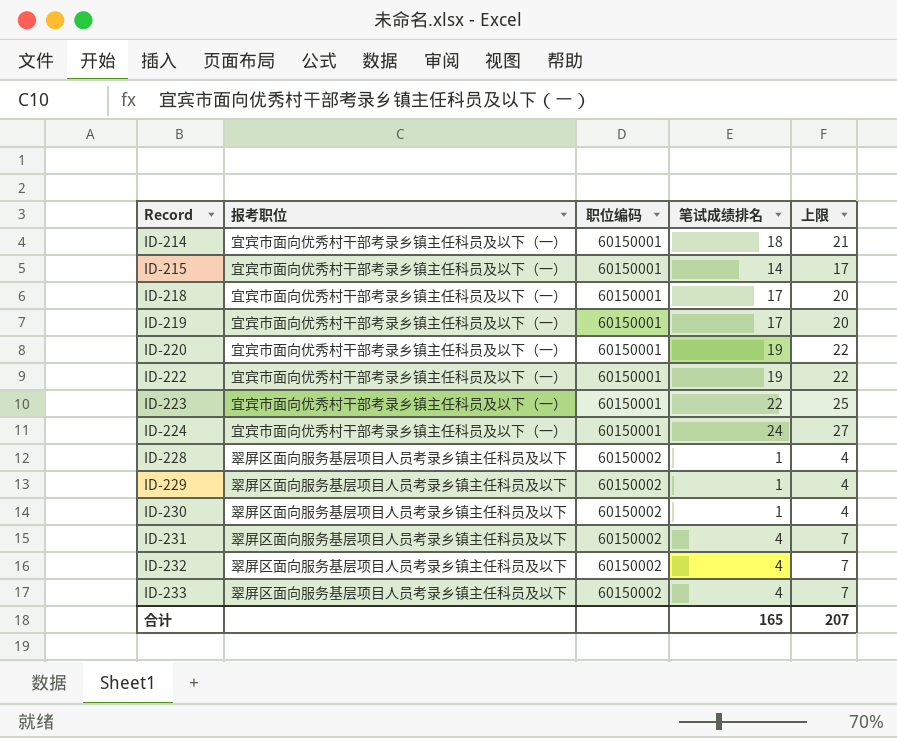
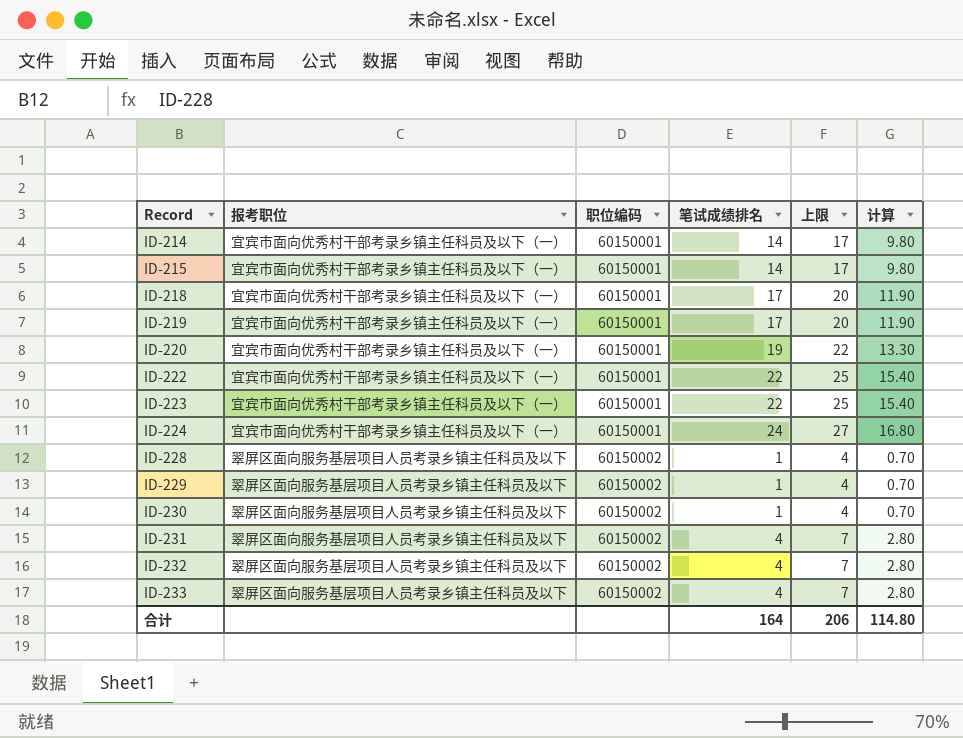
column 计算 | formula: none -> [笔试成绩排名] * 0.7
ID-214 | 笔试成绩排名: 18 -> 14
ID-214 | 上限: 21 -> 17
ID-222 | 笔试成绩排名: 19 -> 22
ID-222 | 上限: 22 -> 25
合计 | 笔试成绩排名: 165 -> 164
合计 | 上限: 207 -> 206

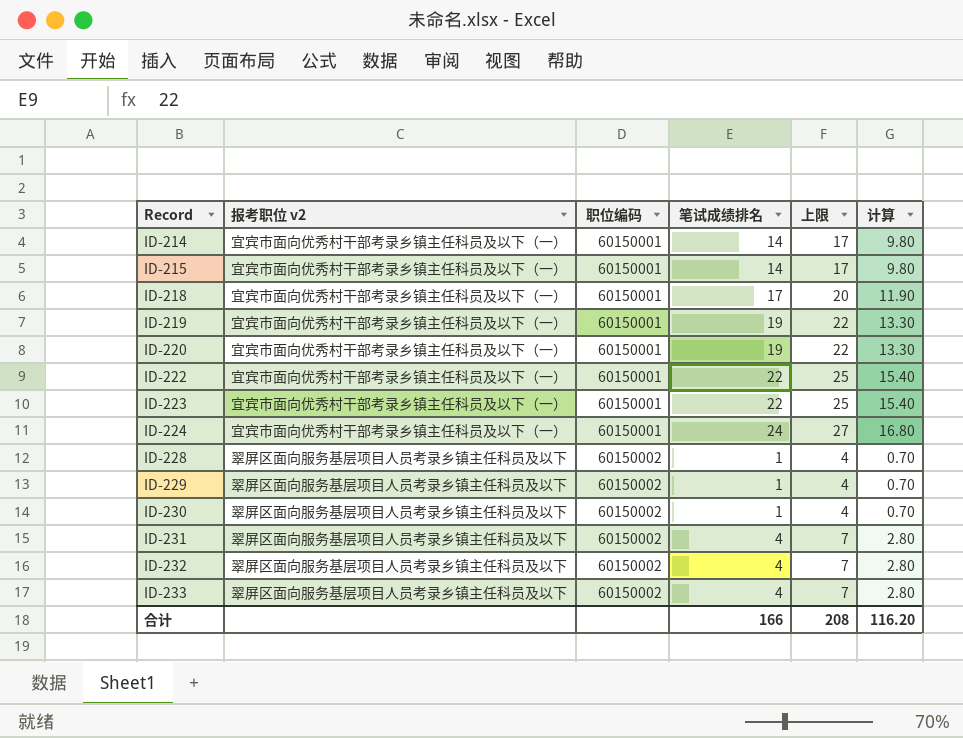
column name: 报考职位 -> 报考职位 v2
ID-219 | 笔试成绩排名: 17 -> 19
ID-219 | 上限: 20 -> 22
ID-219 | 计算: 11.90 -> 13.30
合计 | 笔试成绩排名: 164 -> 166
合计 | 上限: 206 -> 208
合计 | 计算: 114.80 -> 116.20

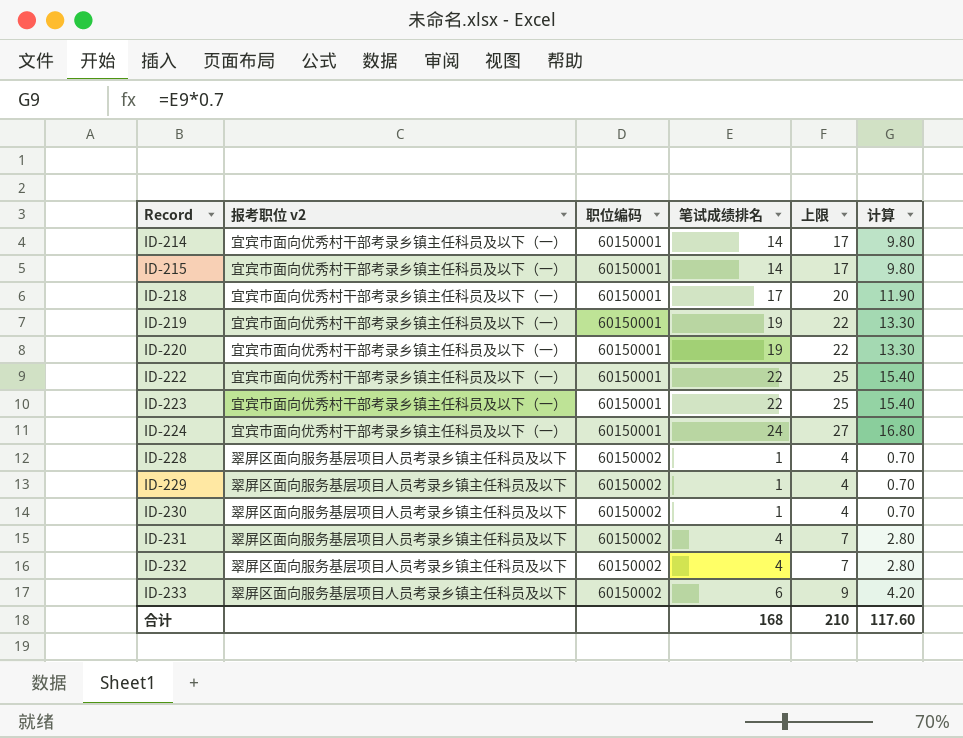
ID-233 | 笔试成绩排名: 4 -> 6
ID-233 | 上限: 7 -> 9
ID-233 | 计算: 2.80 -> 4.20
合计 | 笔试成绩排名: 166 -> 168
合计 | 上限: 208 -> 210
合计 | 计算: 116.20 -> 117.60

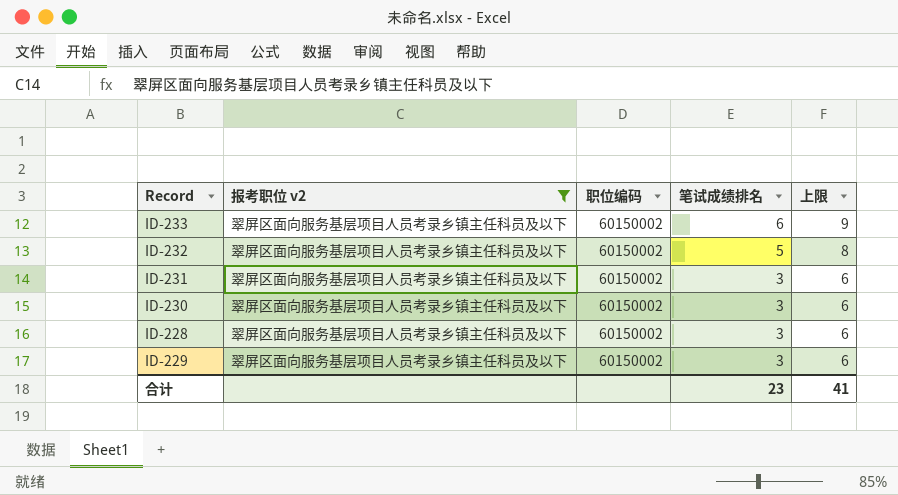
filter: none -> 报考职位 v2 = 翠屏区面向服务基层项目人员考录乡镇主任科员及以下
row order: Record ascending -> 笔试成绩排名 descending
column 计算 | formula: [笔试成绩排名] * 0.7 -> none
ID-232 | 笔试成绩排名: 4 -> 5
ID-232 | 上限: 7 -> 8
ID-231 | 笔试成绩排名: 4 -> 3
ID-231 | 上限: 7 -> 6
ID-230 | 笔试成绩排名: 1 -> 3
ID-230 | 上限: 4 -> 6
ID-228 | 笔试成绩排名: 1 -> 3
ID-228 | 上限: 4 -> 6
ID-229 | 笔试成绩排名: 1 -> 3
ID-229 | 上限: 4 -> 6
合计 | 笔试成绩排名: 168 -> 23
合计 | 上限: 210 -> 41

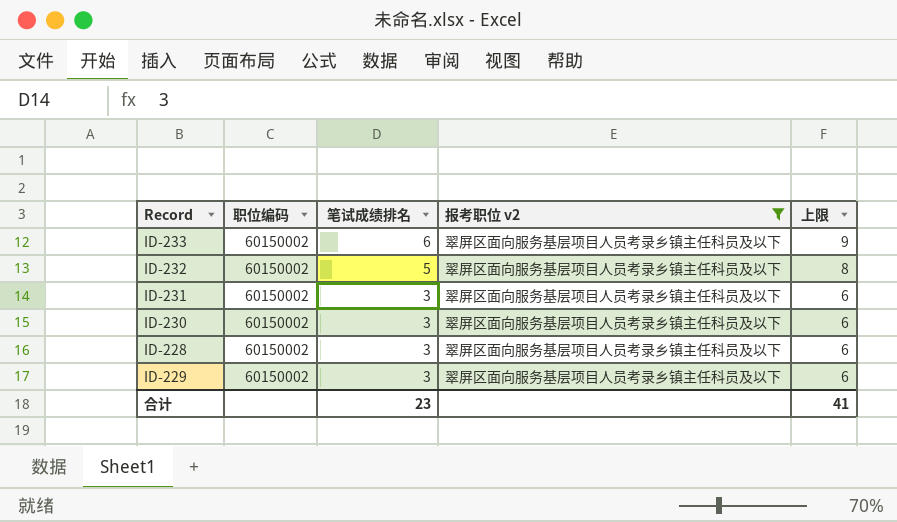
column 报考职位 v2 | position: 2 -> 4

